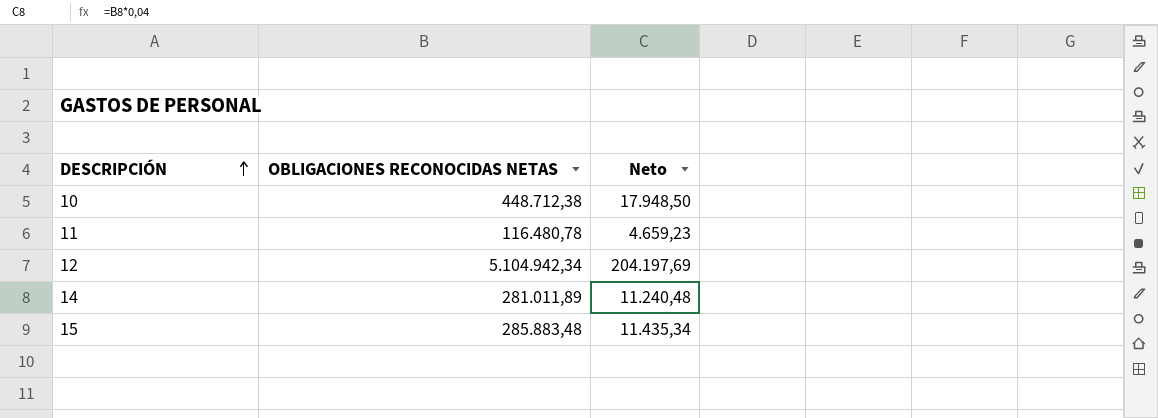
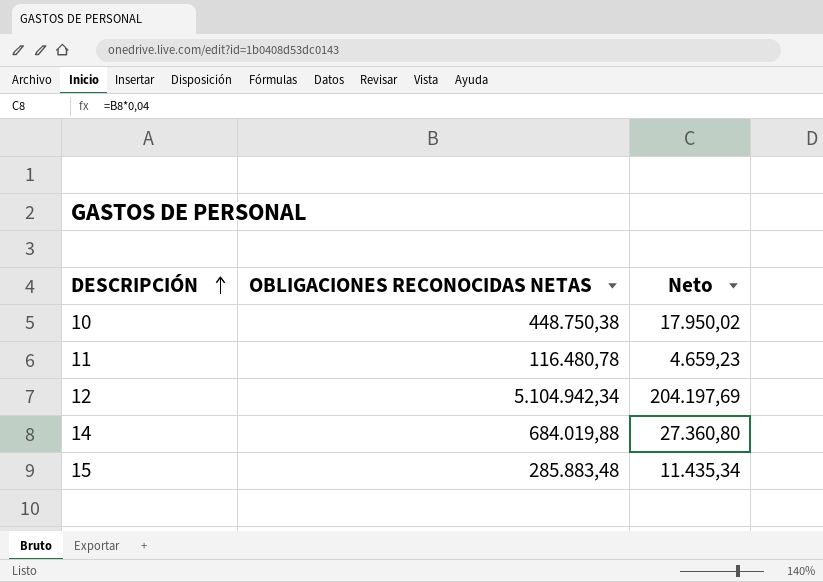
10 | OBLIGACIONES RECONOCIDAS NETAS: 448.712,38 -> 448.750,38
10 | Neto: 17.948,50 -> 17.950,02
14 | OBLIGACIONES RECONOCIDAS NETAS: 281.011,89 -> 684.019,88
14 | Neto: 11.240,48 -> 27.360,80

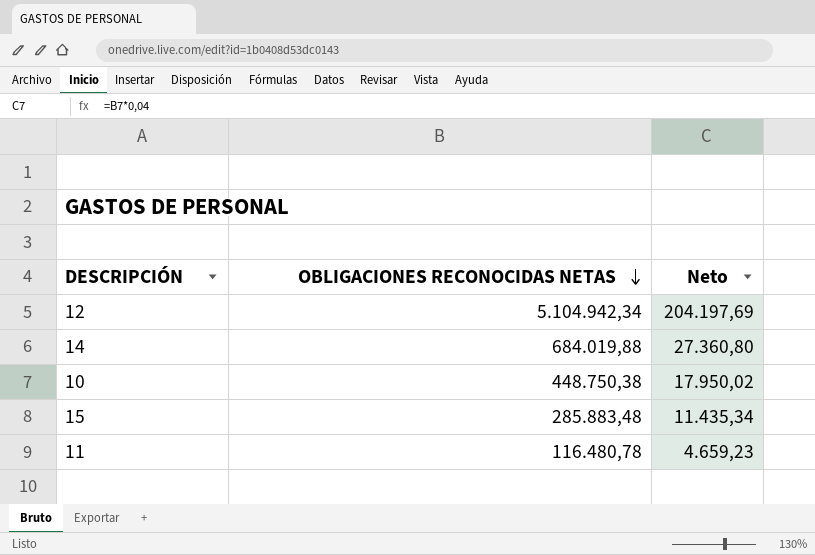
row order: DESCRIPCIÓN ascending -> OBLIGACIONES RECONOCIDAS NETAS descending

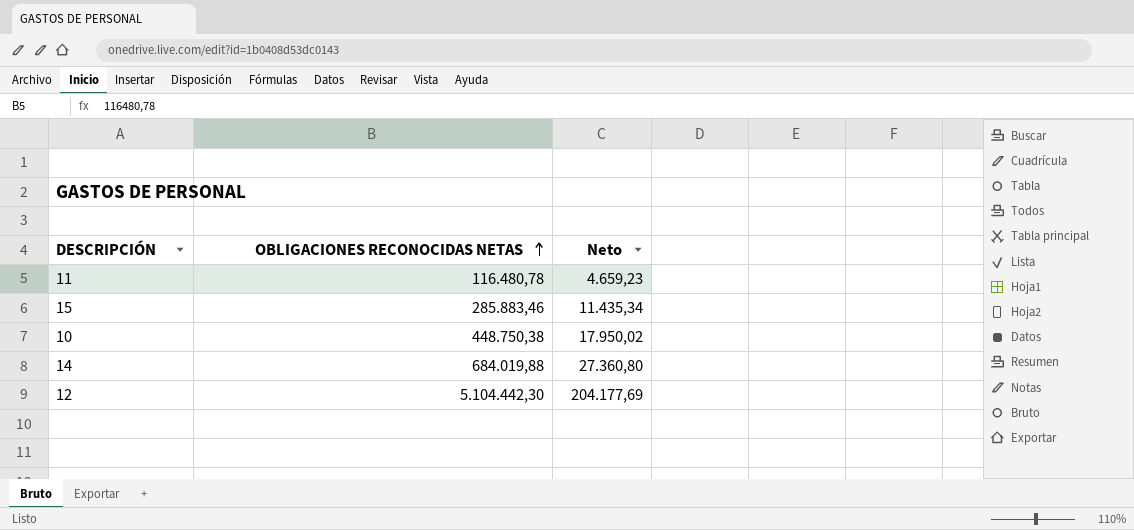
row order: OBLIGACIONES RECONOCIDAS NETAS descending -> OBLIGACIONES RECONOCIDAS NETAS ascending
15 | OBLIGACIONES RECONOCIDAS NETAS: 285.883,48 -> 285.883,46
12 | OBLIGACIONES RECONOCIDAS NETAS: 5.104.942,34 -> 5.104.442,30
12 | Neto: 204.197,69 -> 204.177,69

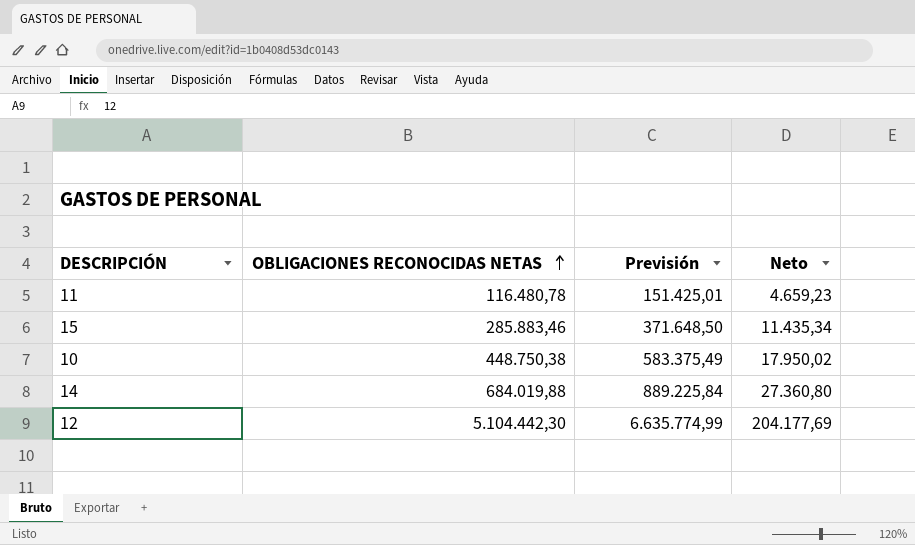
column Previsión | formula: none -> [OBLIGACIONES RECONOCIDAS NETAS] * 1,3

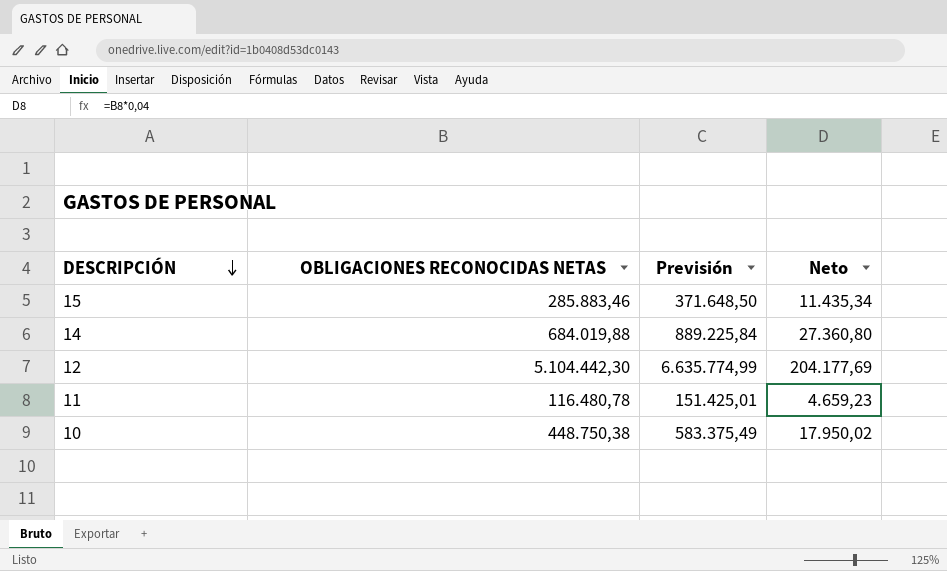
row order: OBLIGACIONES RECONOCIDAS NETAS ascending -> DESCRIPCIÓN descending

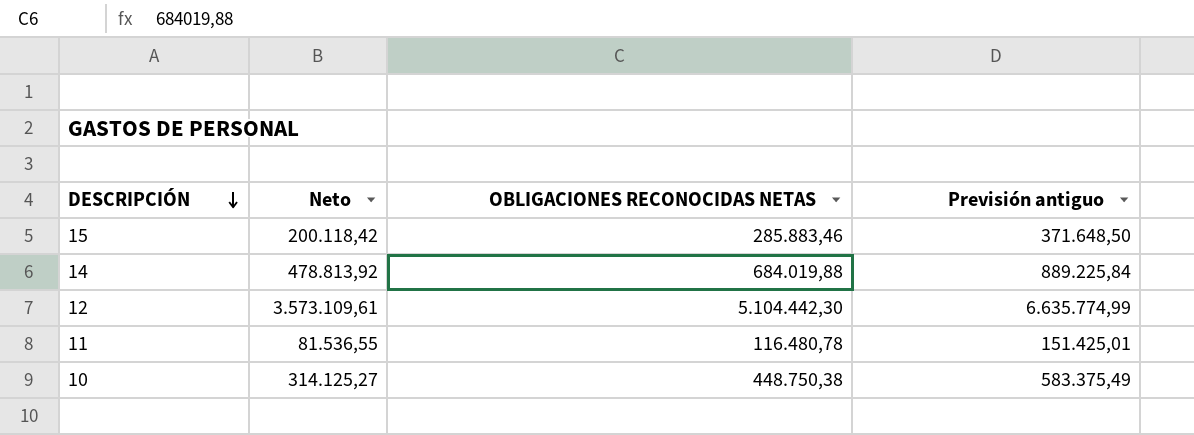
column Neto | formula: [OBLIGACIONES RECONOCIDAS NETAS] * 0,04 -> [OBLIGACIONES RECONOCIDAS NETAS] * 0,7
column Neto | position: 4 -> 2
column name: Previsión -> Previsión antiguo

